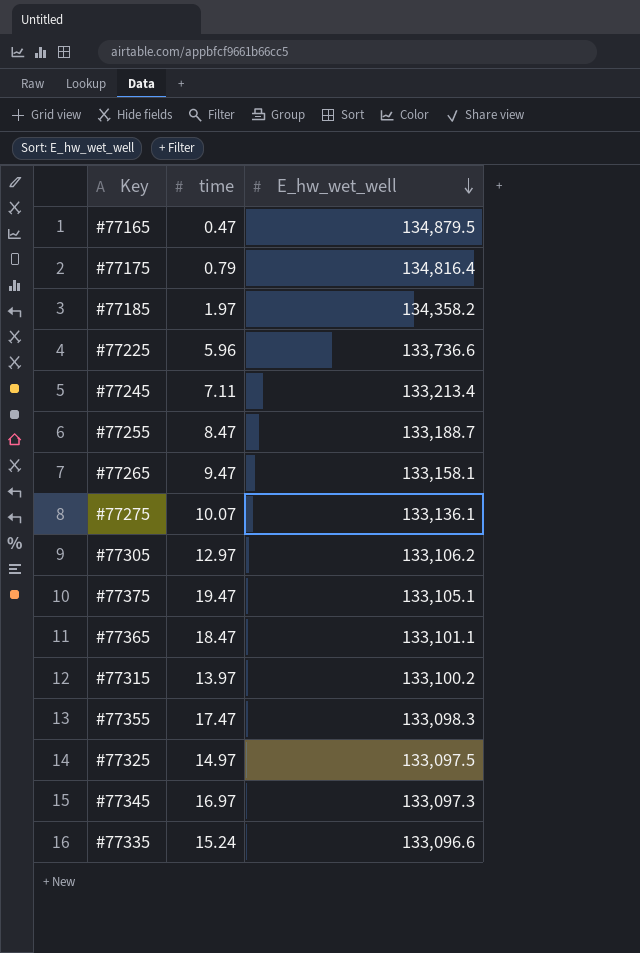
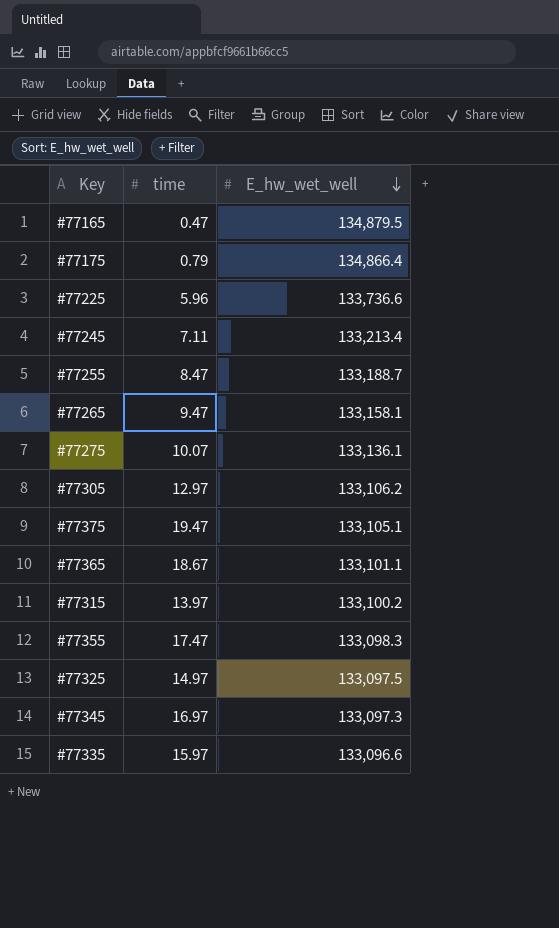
row #77185: 1.97 | 134,358.2 -> none
#77175 | E_hw_wet_well: 134,816.4 -> 134,866.4
#77365 | time: 18.47 -> 18.67
#77335 | time: 15.24 -> 15.97

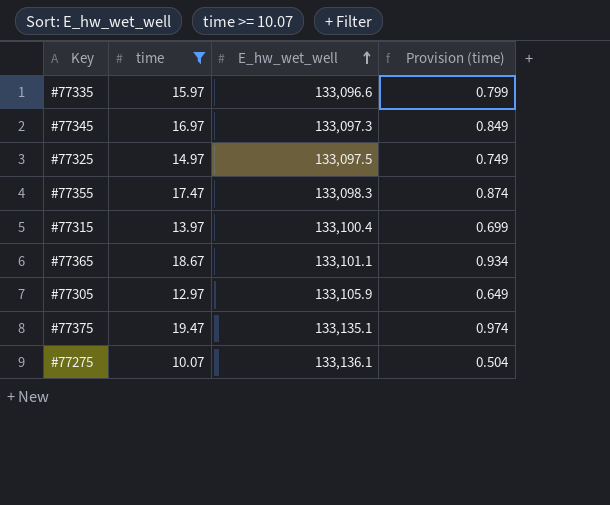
filter: none -> time >= 10.07
row order: E_hw_wet_well descending -> E_hw_wet_well ascending
column Provision (time) | formula: none -> [time] * 0.05
#77315 | E_hw_wet_well: 133,100.2 -> 133,100.4
#77305 | E_hw_wet_well: 133,106.2 -> 133,105.9
#77375 | E_hw_wet_well: 133,105.1 -> 133,135.1

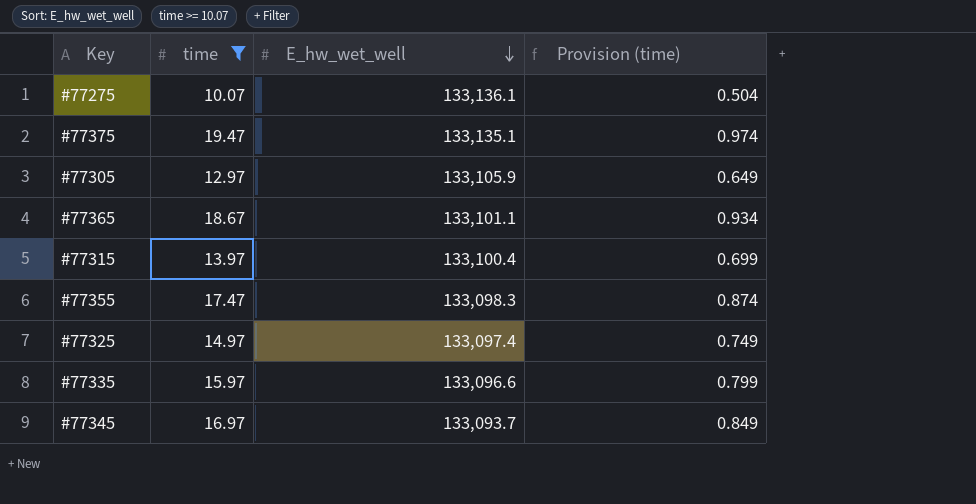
row order: E_hw_wet_well ascending -> E_hw_wet_well descending
#77325 | E_hw_wet_well: 133,097.5 -> 133,097.4
#77345 | E_hw_wet_well: 133,097.3 -> 133,093.7

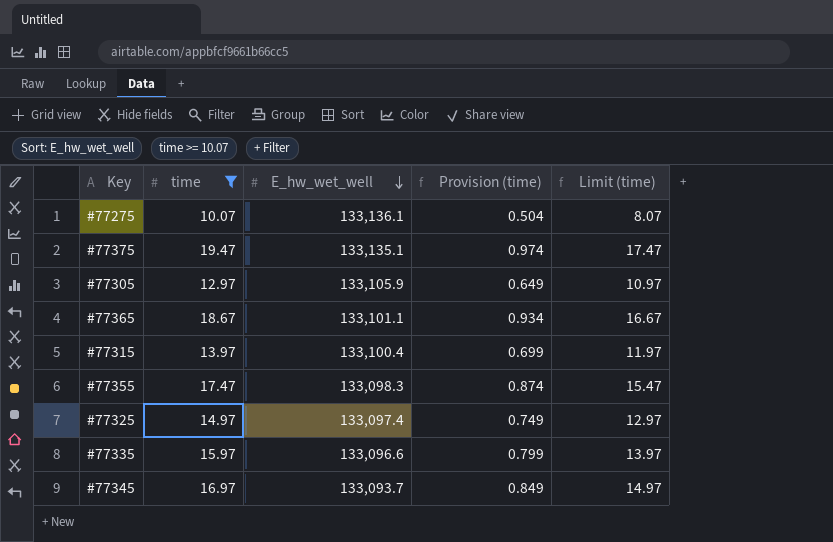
column Limit (time) | formula: none -> [time] - 2

